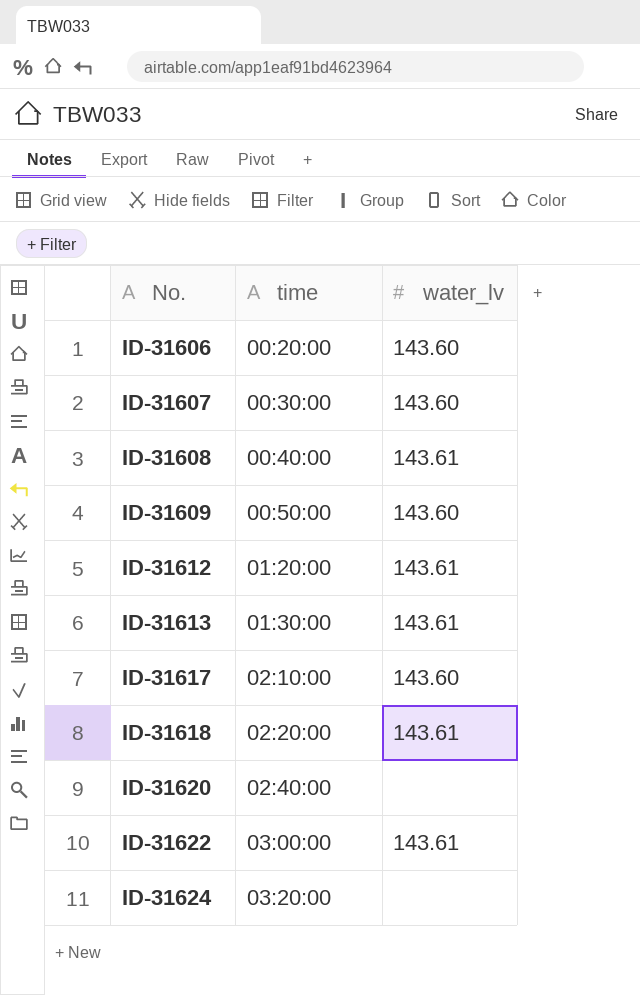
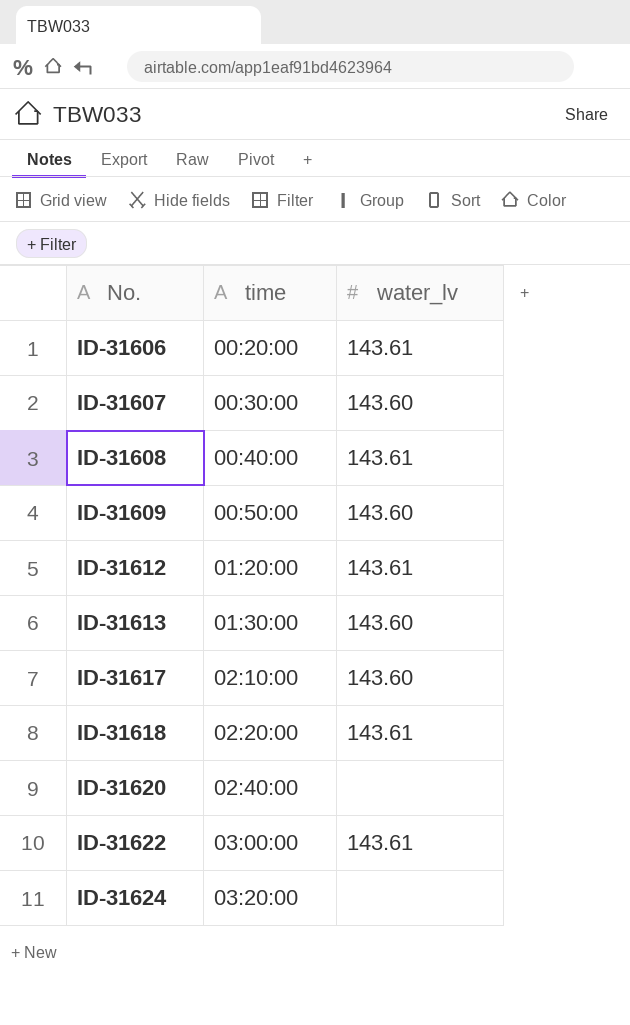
ID-31606 | water_lv: 143.60 -> 143.61
ID-31613 | water_lv: 143.61 -> 143.60

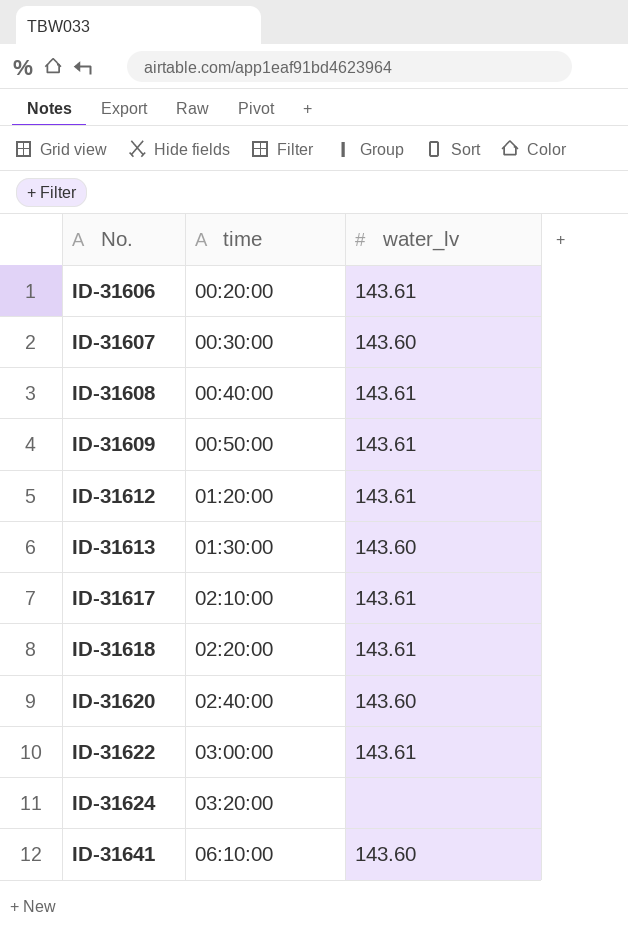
ID-31609 | water_lv: 143.60 -> 143.61
ID-31617 | water_lv: 143.60 -> 143.61
ID-31620 | water_lv: none -> 143.60
row ID-31641: none -> 06:10:00 | 143.60

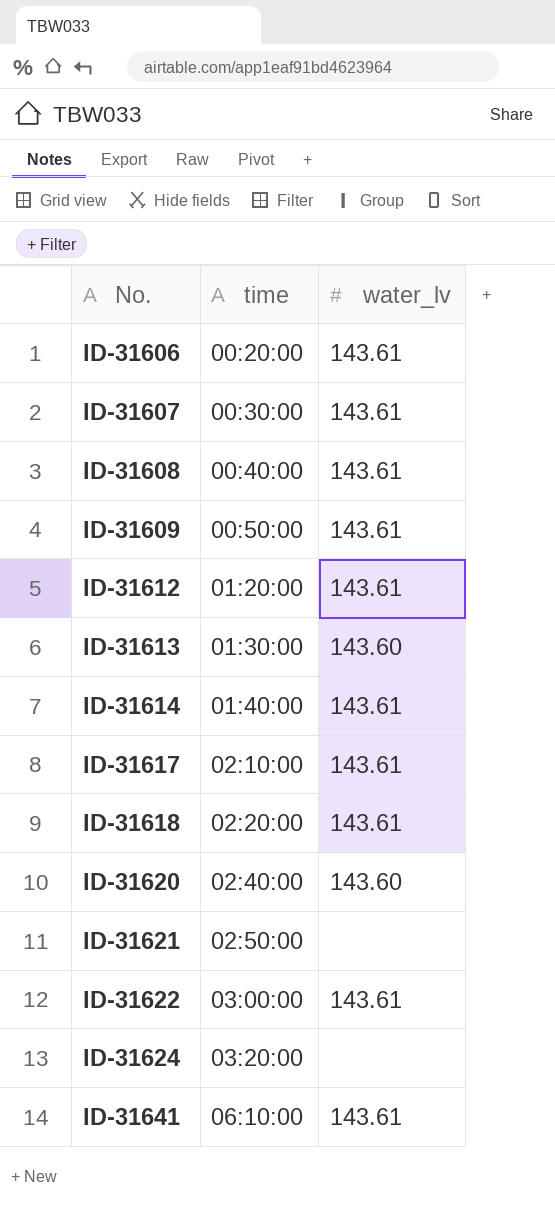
ID-31607 | water_lv: 143.60 -> 143.61
row ID-31614: none -> 01:40:00 | 143.61
row ID-31621: none -> 02:50:00 | none
ID-31641 | water_lv: 143.60 -> 143.61

